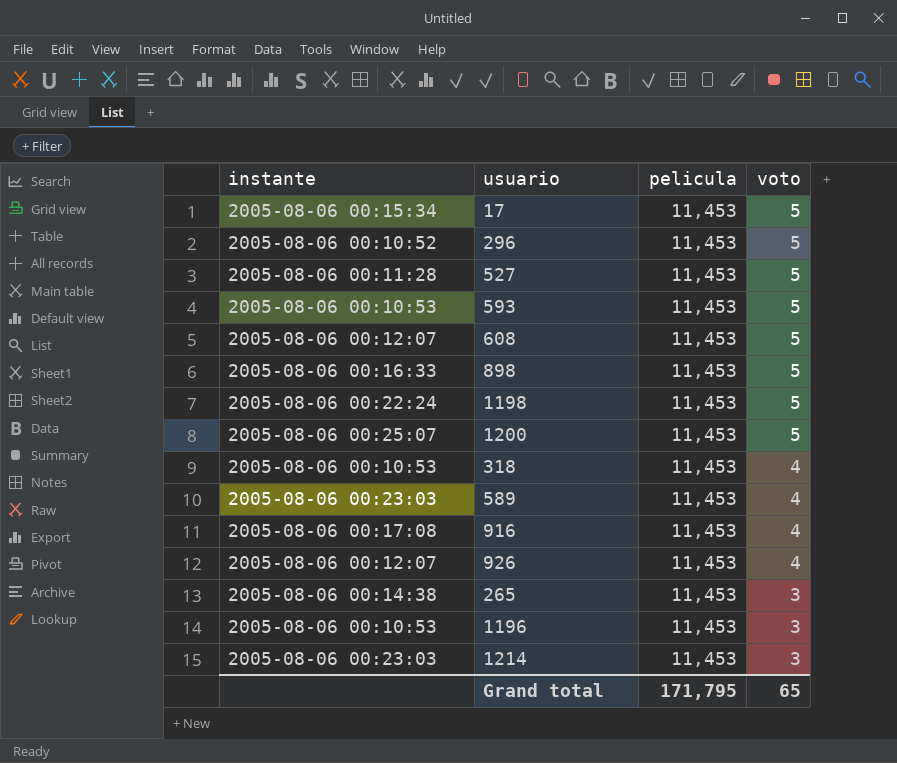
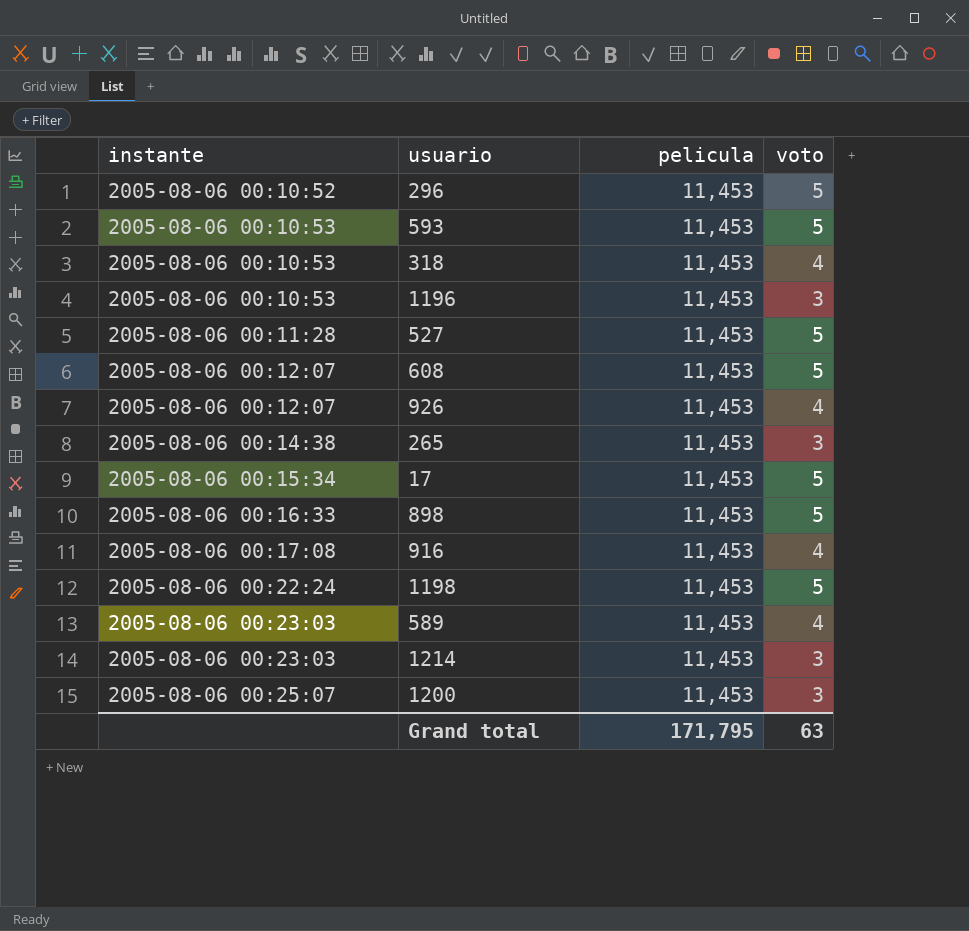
row order: voto descending -> instante ascending
1200 | voto: 5 -> 3
Grand total | voto: 65 -> 63

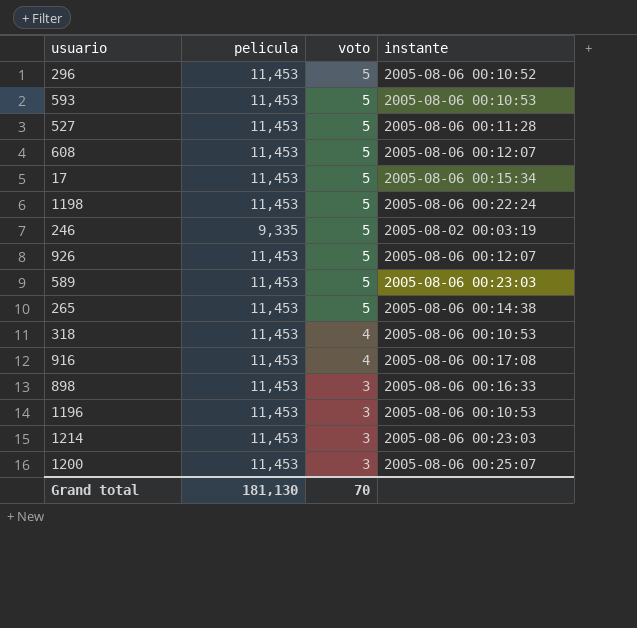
row order: instante ascending -> voto descending
column instante | position: 1 -> 4
row 246: none -> 9,335 | 5 | 2005-08-02 00:03:19
926 | voto: 4 -> 5
589 | voto: 4 -> 5
265 | voto: 3 -> 5
898 | voto: 5 -> 3
Grand total | pelicula: 171,795 -> 181,130
Grand total | voto: 63 -> 70

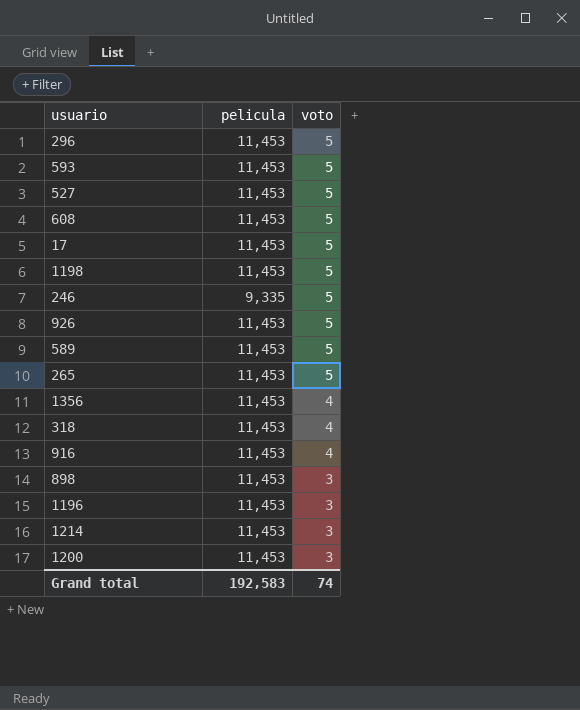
column instante | position: 4 -> none
row 1356: none -> 11,453 | 4
Grand total | pelicula: 181,130 -> 192,583
Grand total | voto: 70 -> 74

